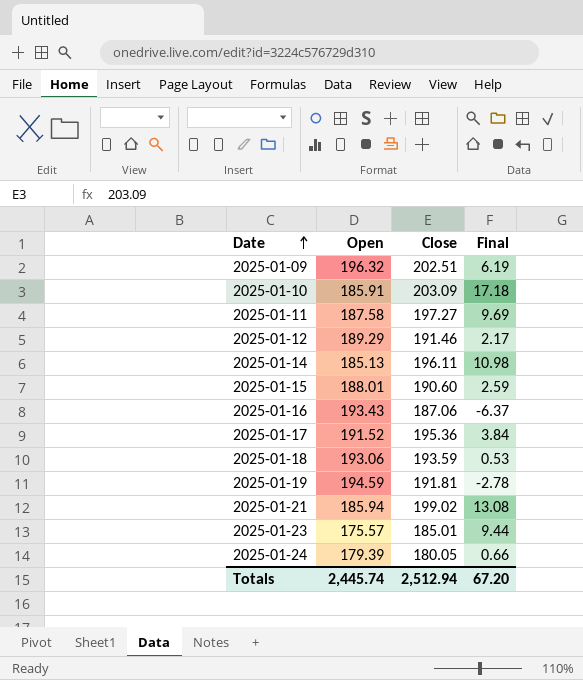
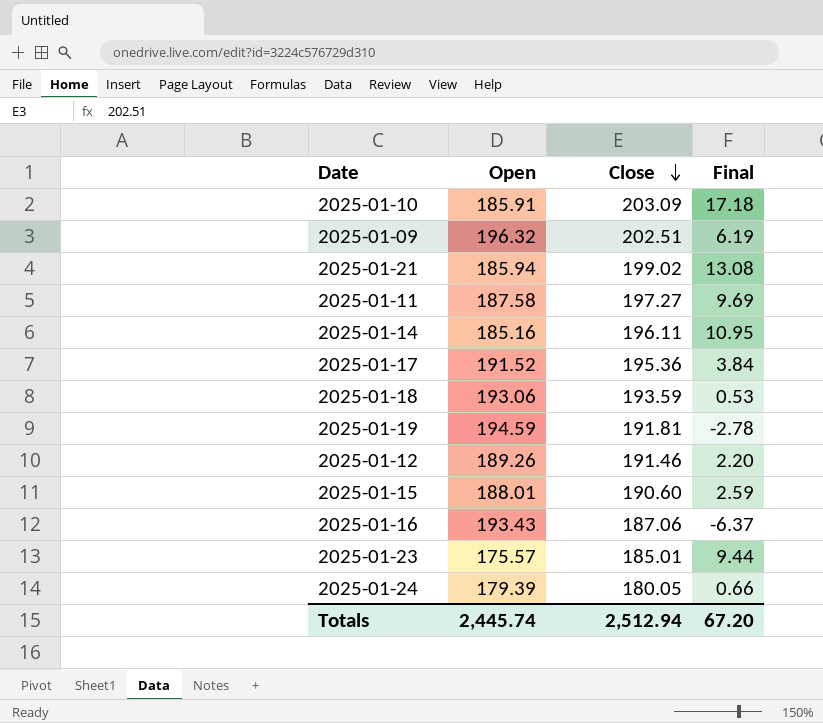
row order: Date ascending -> Close descending
2025-01-14 | Open: 185.13 -> 185.16
2025-01-14 | Final: 10.98 -> 10.95
2025-01-12 | Open: 189.29 -> 189.26
2025-01-12 | Final: 2.17 -> 2.20

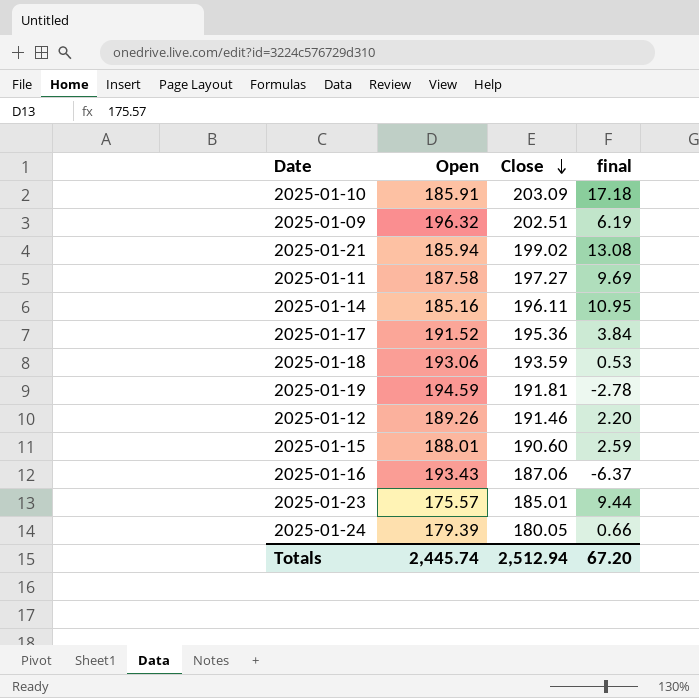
column name: Final -> final

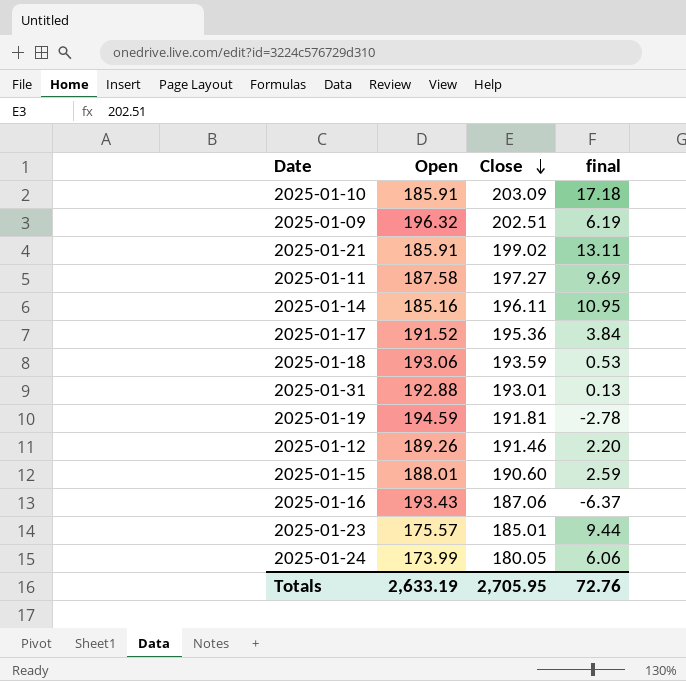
2025-01-21 | Open: 185.94 -> 185.91
2025-01-21 | final: 13.08 -> 13.11
row 2025-01-31: none -> 192.88 | 193.01 | 0.13
2025-01-24 | Open: 179.39 -> 173.99
2025-01-24 | final: 0.66 -> 6.06
Totals | Open: 2,445.74 -> 2,633.19
Totals | Close: 2,512.94 -> 2,705.95
Totals | final: 67.20 -> 72.76

